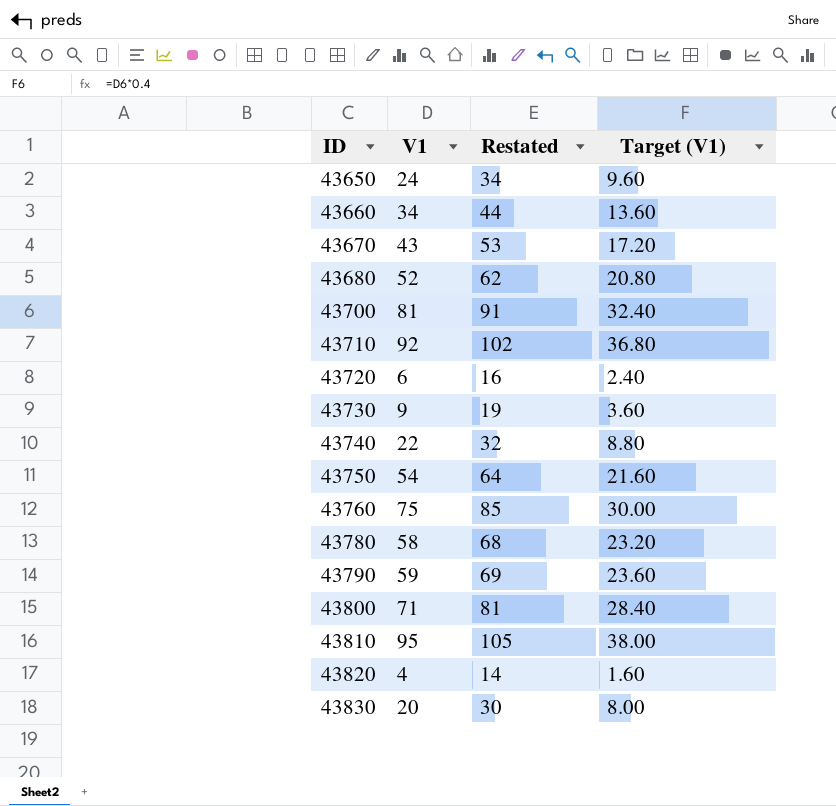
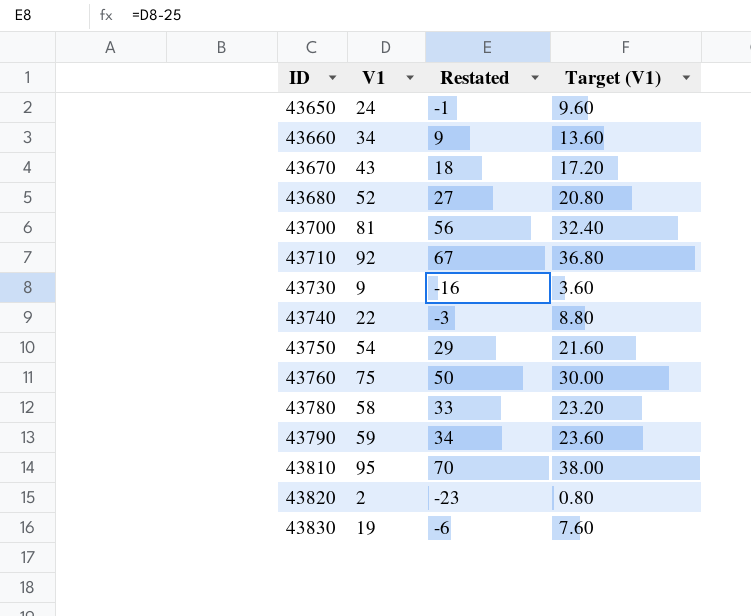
column Restated | formula: [V1] + 10 -> [V1] - 25
row 43720: 6 | 16 | 2.40 -> none
row 43800: 71 | 81 | 28.40 -> none
43820 | V1: 4 -> 2
43820 | Target (V1): 1.60 -> 0.80
43830 | V1: 20 -> 19
43830 | Target (V1): 8.00 -> 7.60

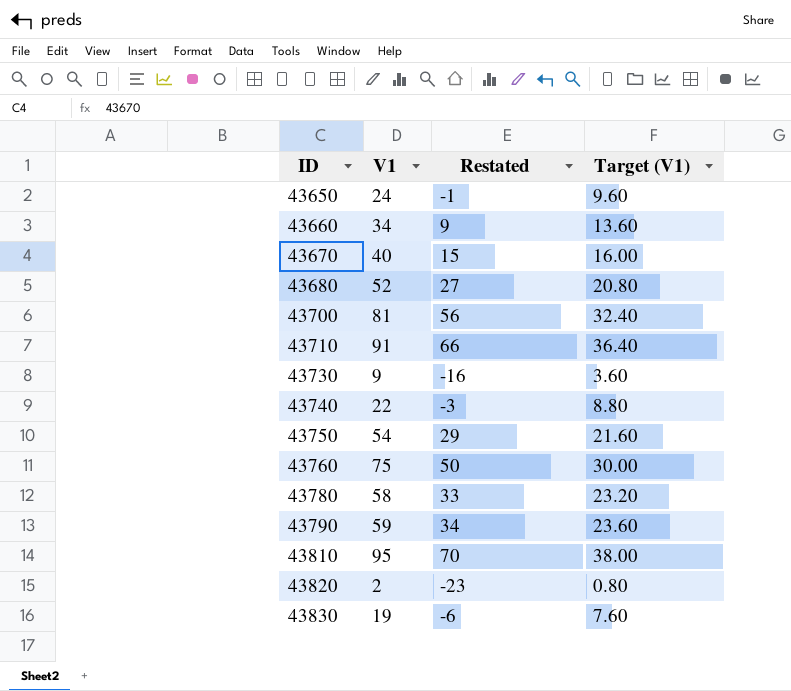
43670 | V1: 43 -> 40
43670 | Restated: 18 -> 15
43670 | Target (V1): 17.20 -> 16.00
43710 | V1: 92 -> 91
43710 | Restated: 67 -> 66
43710 | Target (V1): 36.80 -> 36.40

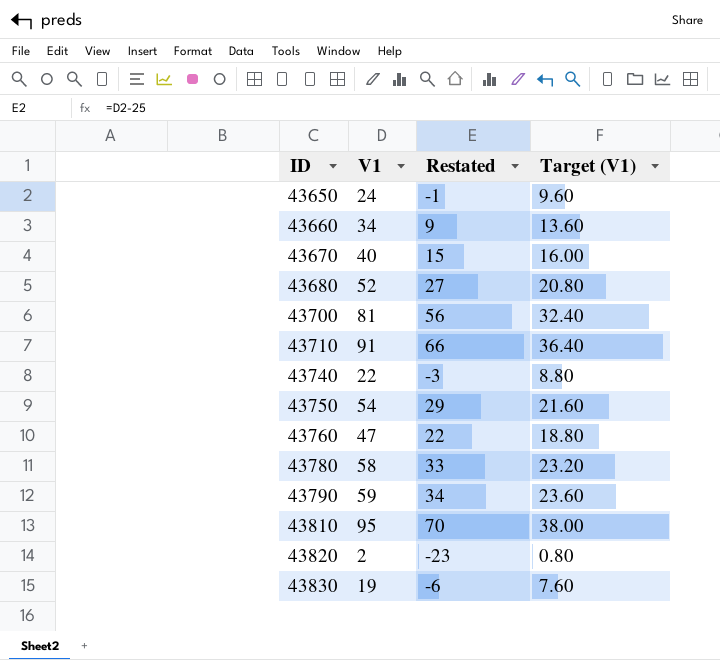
row 43730: 9 | -16 | 3.60 -> none
43760 | V1: 75 -> 47
43760 | Restated: 50 -> 22
43760 | Target (V1): 30.00 -> 18.80

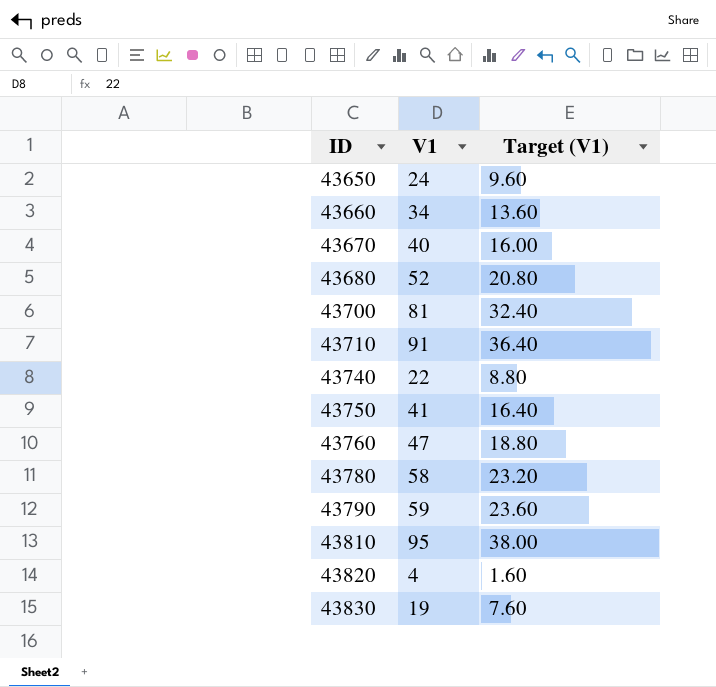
column Restated | formula: [V1] - 25 -> none
43750 | V1: 54 -> 41
43750 | Target (V1): 21.60 -> 16.40
43820 | V1: 2 -> 4
43820 | Target (V1): 0.80 -> 1.60

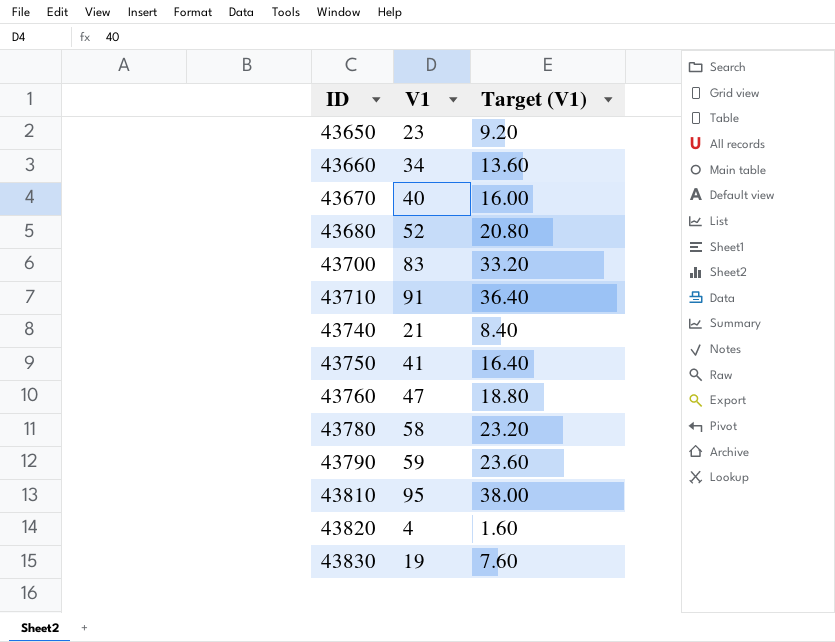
43650 | V1: 24 -> 23
43650 | Target (V1): 9.60 -> 9.20
43700 | V1: 81 -> 83
43700 | Target (V1): 32.40 -> 33.20
43740 | V1: 22 -> 21
43740 | Target (V1): 8.80 -> 8.40

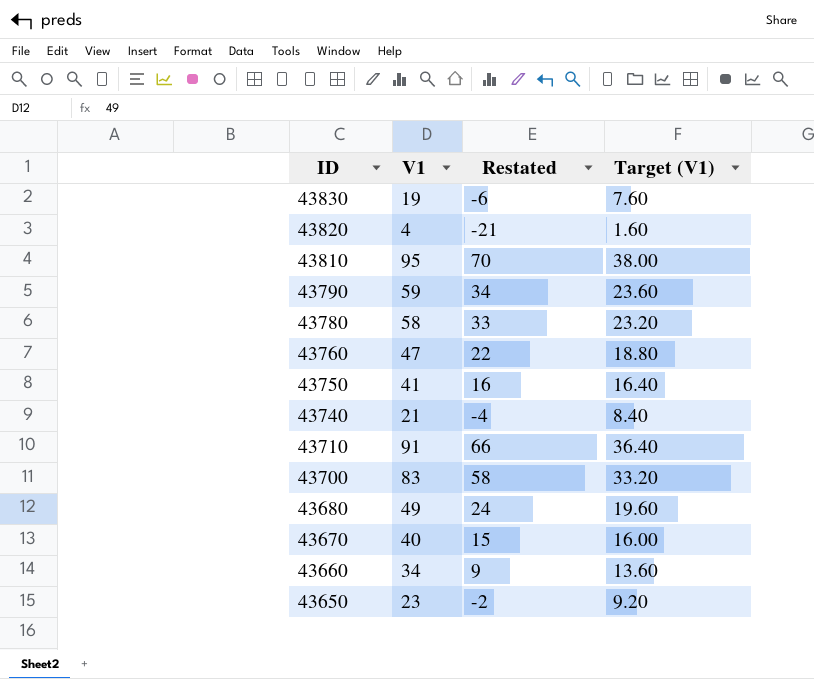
row order: ID ascending -> ID descending
column Restated | formula: none -> [V1] - 25
43680 | V1: 52 -> 49
43680 | Target (V1): 20.80 -> 19.60

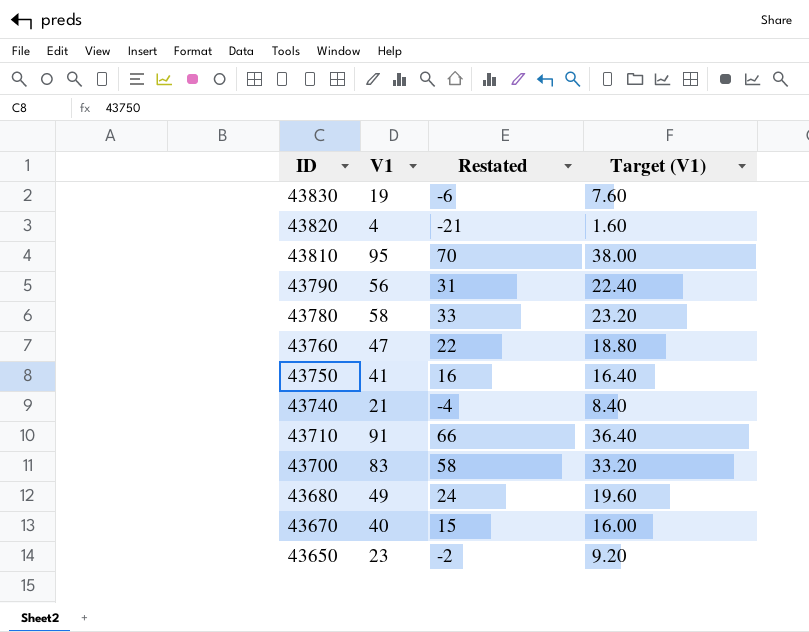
row 43660: 34 | 9 | 13.60 -> none
43790 | V1: 59 -> 56
43790 | Restated: 34 -> 31
43790 | Target (V1): 23.60 -> 22.40

